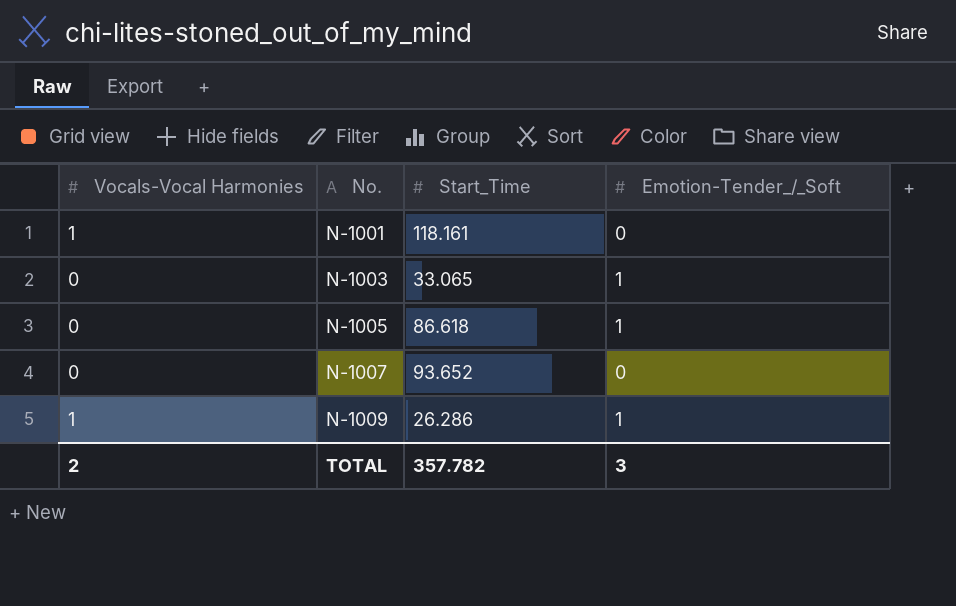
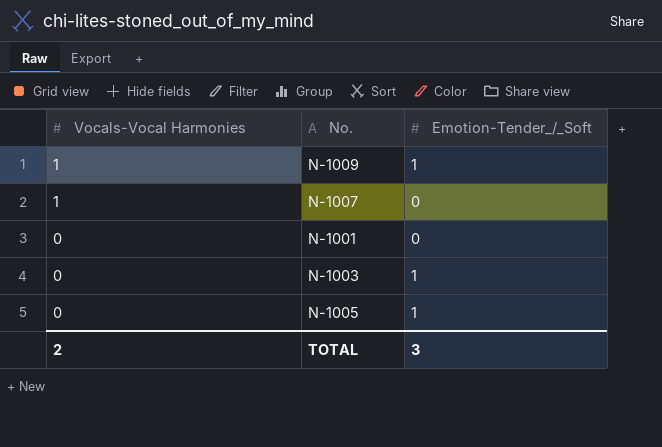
row order: No. ascending -> Vocals-Vocal Harmonies descending
column Start_Time | position: 3 -> none
N-1007 | Vocals-Vocal Harmonies: 0 -> 1
N-1001 | Vocals-Vocal Harmonies: 1 -> 0

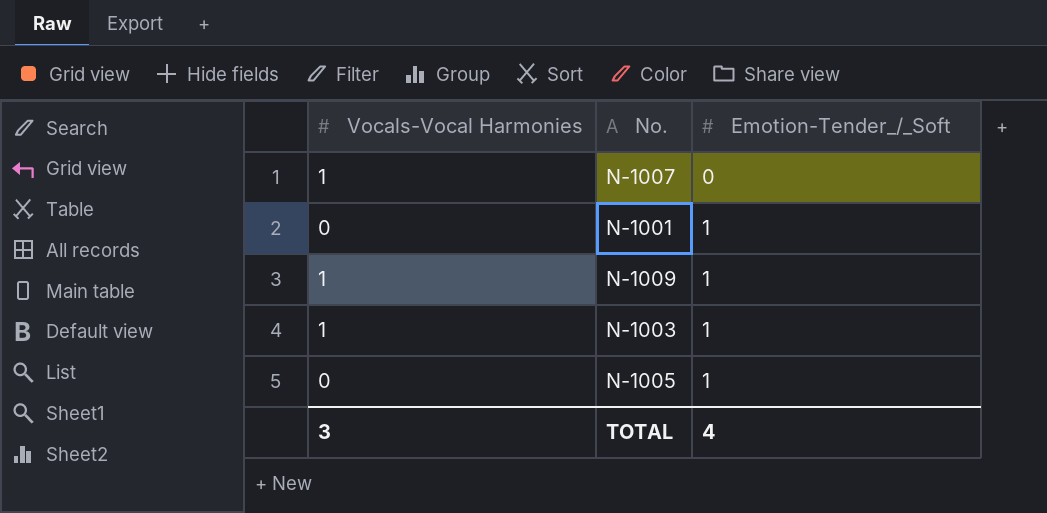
row order: Vocals-Vocal Harmonies descending -> Emotion-Tender_/_Soft ascending
N-1001 | Emotion-Tender_/_Soft: 0 -> 1
N-1003 | Vocals-Vocal Harmonies: 0 -> 1
TOTAL | Vocals-Vocal Harmonies: 2 -> 3
TOTAL | Emotion-Tender_/_Soft: 3 -> 4

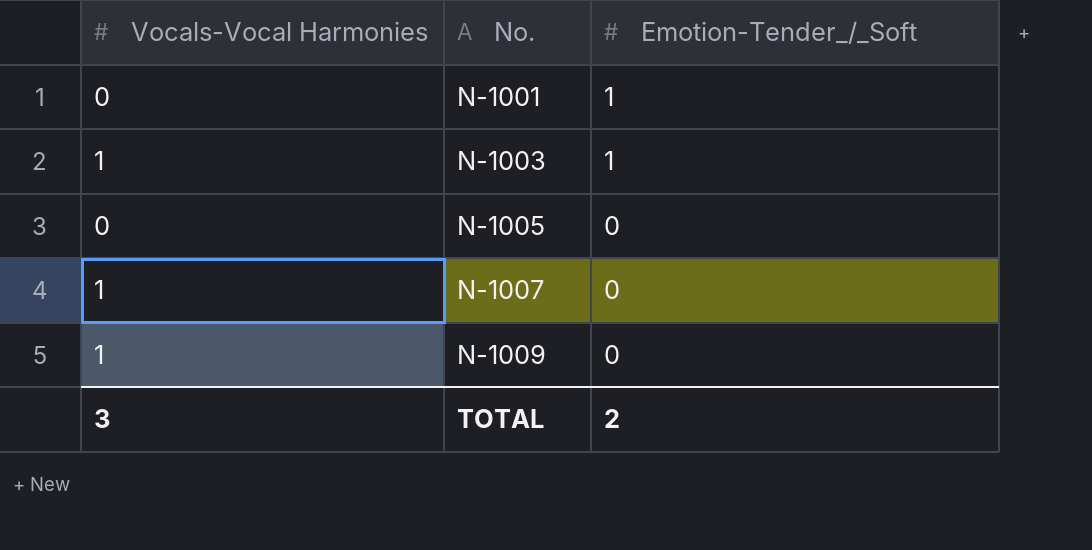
row order: Emotion-Tender_/_Soft ascending -> No. ascending
N-1005 | Emotion-Tender_/_Soft: 1 -> 0
N-1009 | Emotion-Tender_/_Soft: 1 -> 0
TOTAL | Emotion-Tender_/_Soft: 4 -> 2

